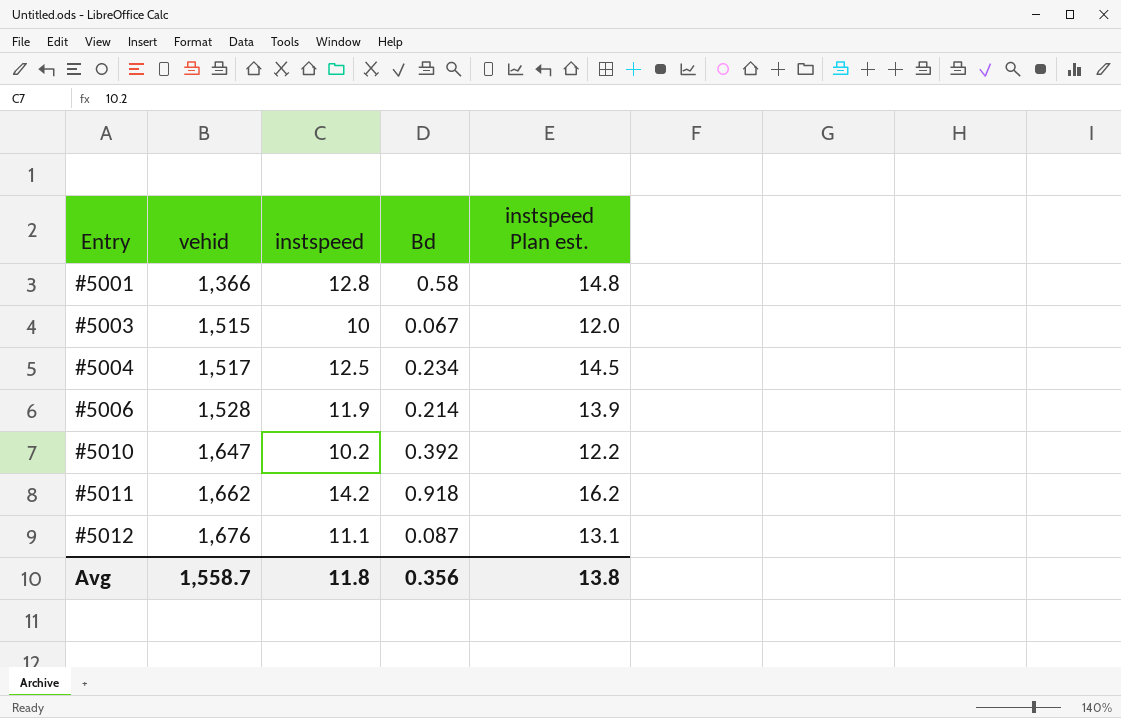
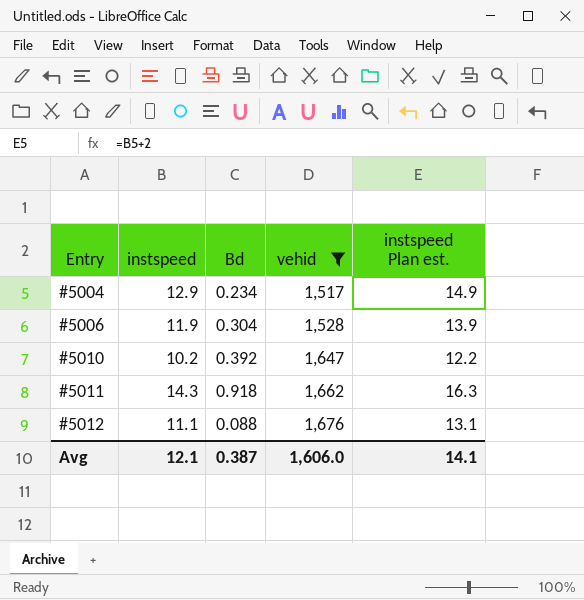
filter: none -> vehid >= 1,517
column vehid | position: 2 -> 4
#5004 | instspeed: 12.5 -> 12.9
#5004 | instspeed Plan est.: 14.5 -> 14.9
#5006 | Bd: 0.214 -> 0.304
#5011 | instspeed: 14.2 -> 14.3
#5011 | instspeed Plan est.: 16.2 -> 16.3
#5012 | Bd: 0.087 -> 0.088
Avg | instspeed: 11.8 -> 12.1
Avg | Bd: 0.356 -> 0.387
Avg | vehid: 1,558.7 -> 1,606.0
Avg | instspeed Plan est.: 13.8 -> 14.1

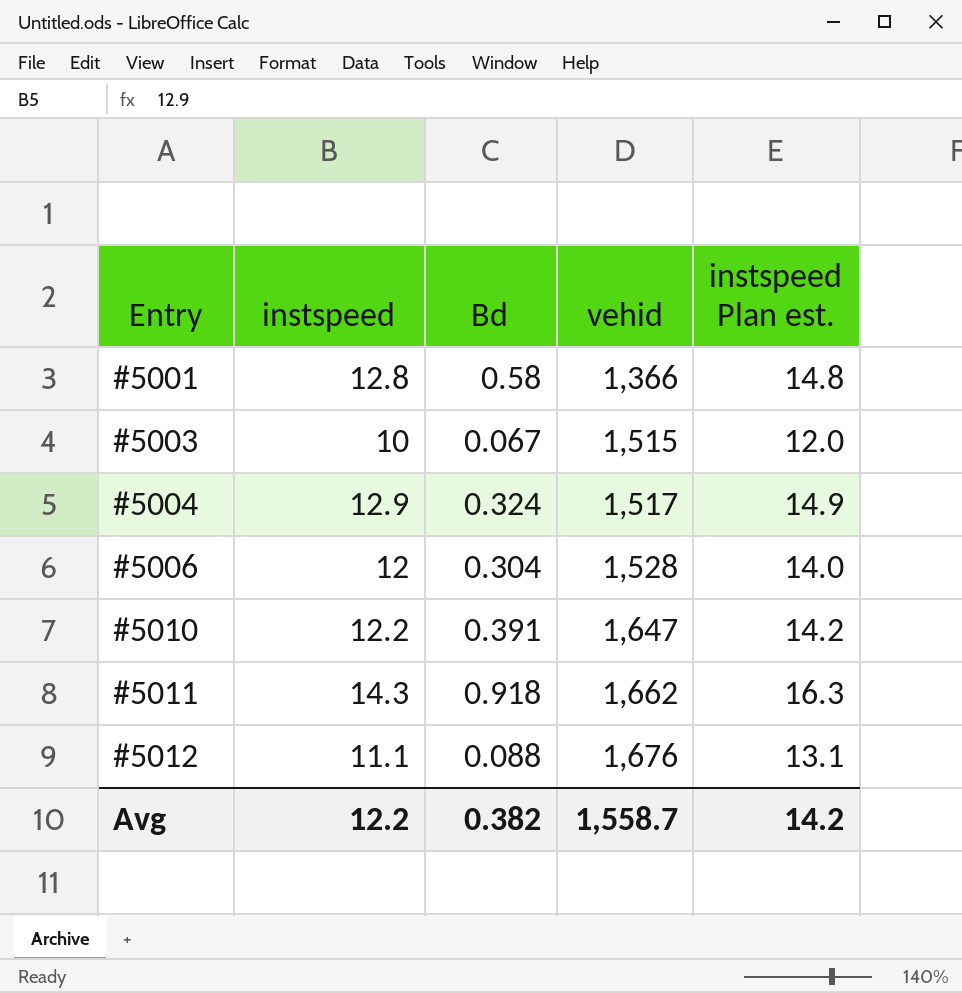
filter: vehid >= 1,517 -> none
#5004 | Bd: 0.234 -> 0.324
#5006 | instspeed: 11.9 -> 12
#5006 | instspeed Plan est.: 13.9 -> 14.0
#5010 | instspeed: 10.2 -> 12.2
#5010 | Bd: 0.392 -> 0.391
#5010 | instspeed Plan est.: 12.2 -> 14.2
Avg | instspeed: 12.1 -> 12.2
Avg | Bd: 0.387 -> 0.382
Avg | vehid: 1,606.0 -> 1,558.7
Avg | instspeed Plan est.: 14.1 -> 14.2

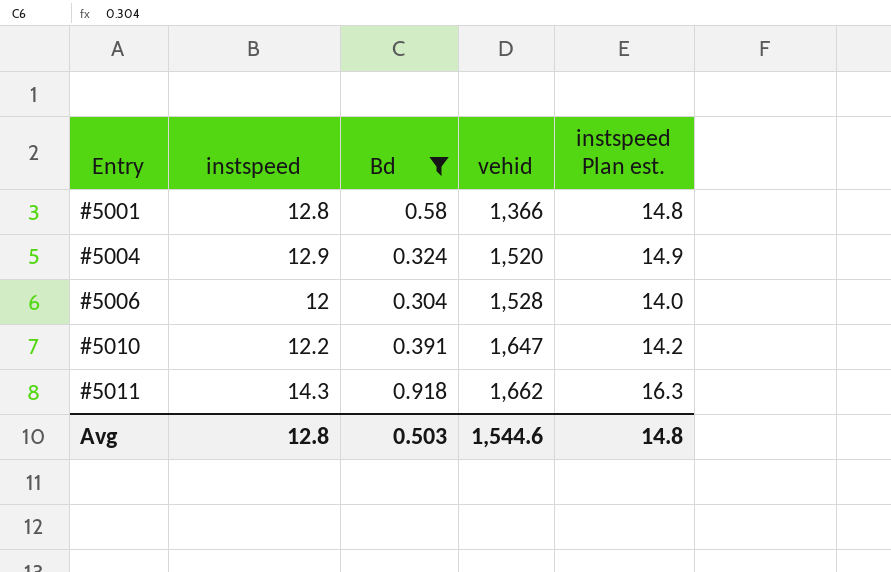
filter: none -> Bd >= 0.304
#5004 | vehid: 1,517 -> 1,520
Avg | instspeed: 12.2 -> 12.8
Avg | Bd: 0.382 -> 0.503
Avg | vehid: 1,558.7 -> 1,544.6
Avg | instspeed Plan est.: 14.2 -> 14.8

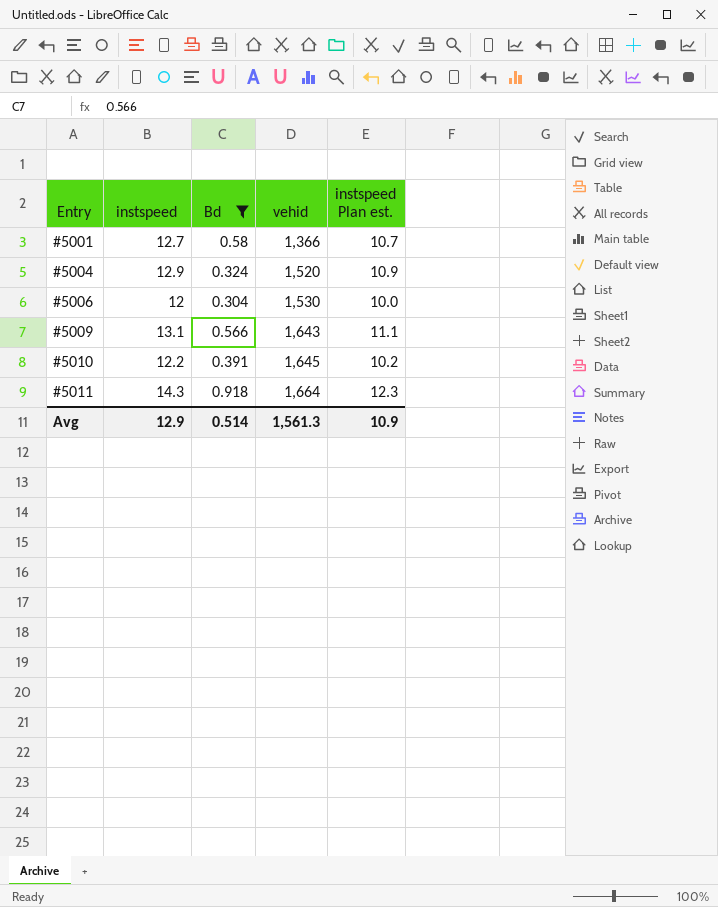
column instspeed Plan est. | formula: [instspeed] + 2 -> [instspeed] - 2
#5001 | instspeed: 12.8 -> 12.7
#5006 | vehid: 1,528 -> 1,530
row #5009: none -> 13.1 | 0.566 | 1,643 | 11.1
#5010 | vehid: 1,647 -> 1,645
#5011 | vehid: 1,662 -> 1,664
Avg | instspeed: 12.8 -> 12.9
Avg | Bd: 0.503 -> 0.514
Avg | vehid: 1,544.6 -> 1,561.3
Avg | instspeed Plan est.: 14.8 -> 10.9

